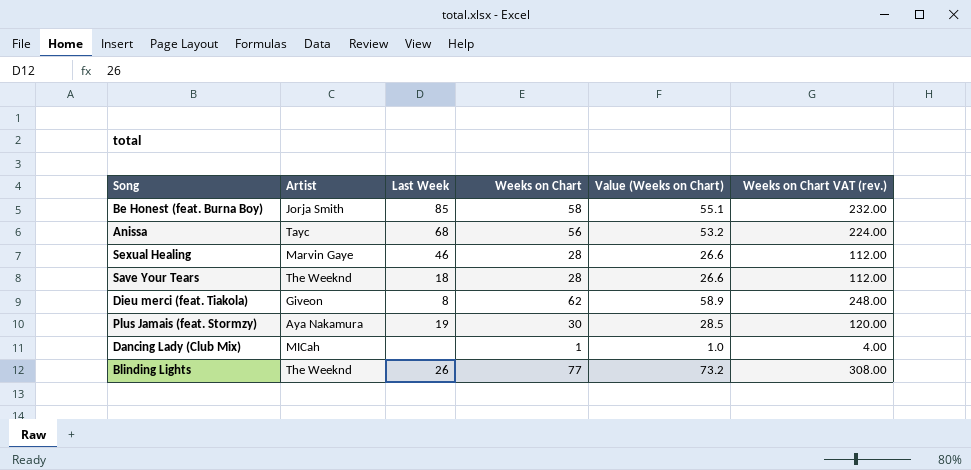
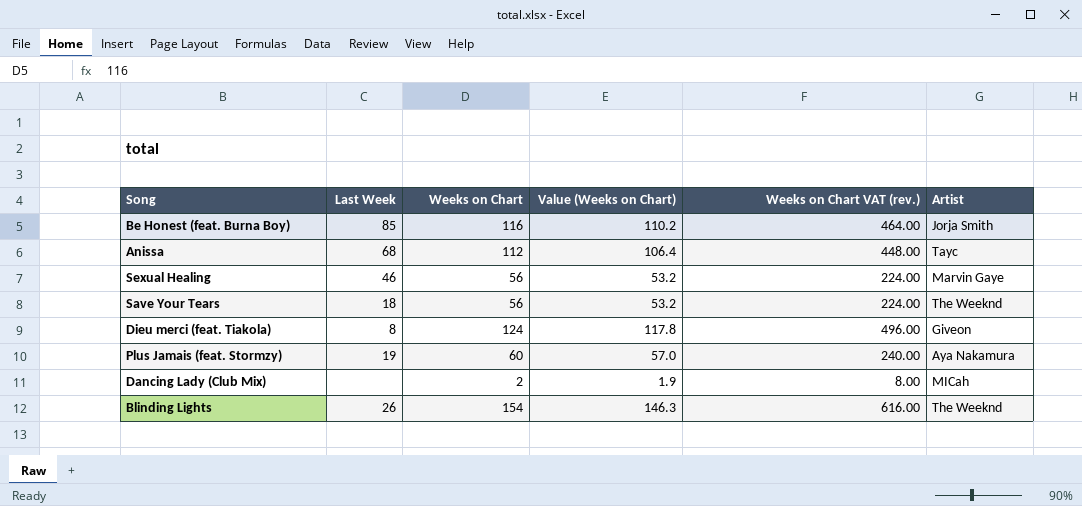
column Artist | position: 2 -> 6
Be Honest (feat. Burna Boy) | Weeks on Chart: 58 -> 116
Be Honest (feat. Burna Boy) | Value (Weeks on Chart): 55.1 -> 110.2
Be Honest (feat. Burna Boy) | Weeks on Chart VAT (rev.): 232.00 -> 464.00
Anissa | Weeks on Chart: 56 -> 112
Anissa | Value (Weeks on Chart): 53.2 -> 106.4
Anissa | Weeks on Chart VAT (rev.): 224.00 -> 448.00
Sexual Healing | Weeks on Chart: 28 -> 56
Sexual Healing | Value (Weeks on Chart): 26.6 -> 53.2
Sexual Healing | Weeks on Chart VAT (rev.): 112.00 -> 224.00
Save Your Tears | Weeks on Chart: 28 -> 56
Save Your Tears | Value (Weeks on Chart): 26.6 -> 53.2
Save Your Tears | Weeks on Chart VAT (rev.): 112.00 -> 224.00
Dieu merci (feat. Tiakola) | Weeks on Chart: 62 -> 124
Dieu merci (feat. Tiakola) | Value (Weeks on Chart): 58.9 -> 117.8
Dieu merci (feat. Tiakola) | Weeks on Chart VAT (rev.): 248.00 -> 496.00
Plus Jamais (feat. Stormzy) | Weeks on Chart: 30 -> 60
Plus Jamais (feat. Stormzy) | Value (Weeks on Chart): 28.5 -> 57.0
Plus Jamais (feat. Stormzy) | Weeks on Chart VAT (rev.): 120.00 -> 240.00
Dancing Lady (Club Mix) | Weeks on Chart: 1 -> 2
Dancing Lady (Club Mix) | Value (Weeks on Chart): 1.0 -> 1.9
Dancing Lady (Club Mix) | Weeks on Chart VAT (rev.): 4.00 -> 8.00
Blinding Lights | Weeks on Chart: 77 -> 154
Blinding Lights | Value (Weeks on Chart): 73.2 -> 146.3
Blinding Lights | Weeks on Chart VAT (rev.): 308.00 -> 616.00

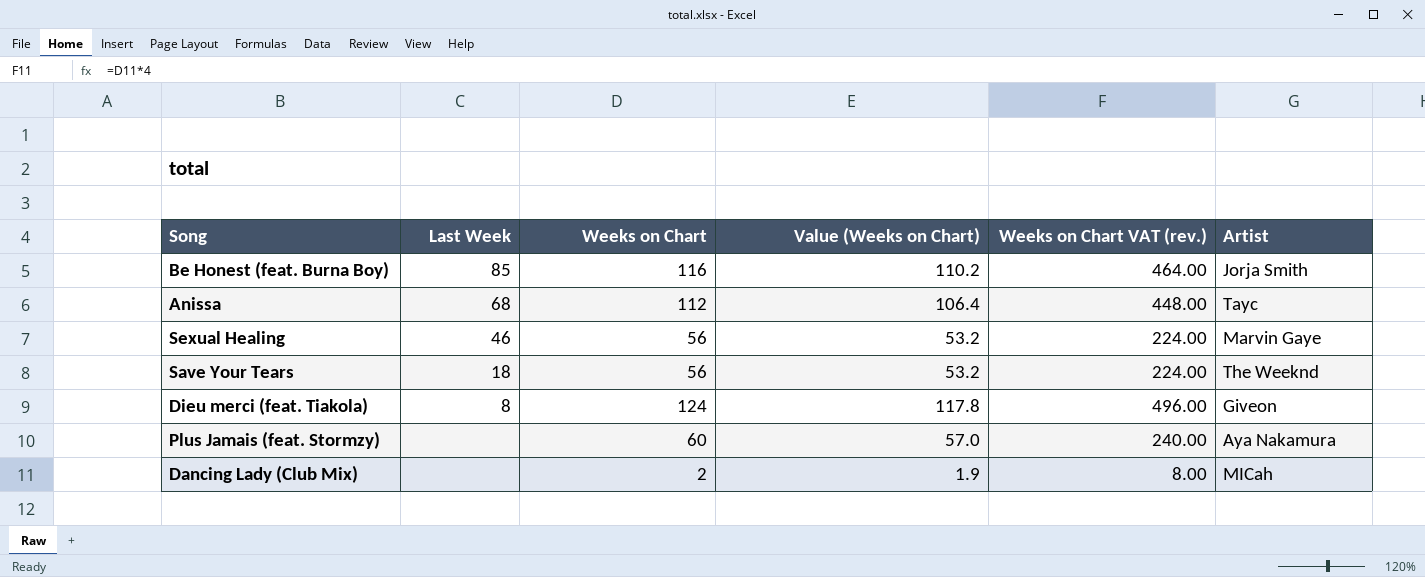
row Blinding Lights: 26 | 154 | 146.3 | 616.00 | The Weeknd -> none
Plus Jamais (feat. Stormzy) | Last Week: 19 -> none

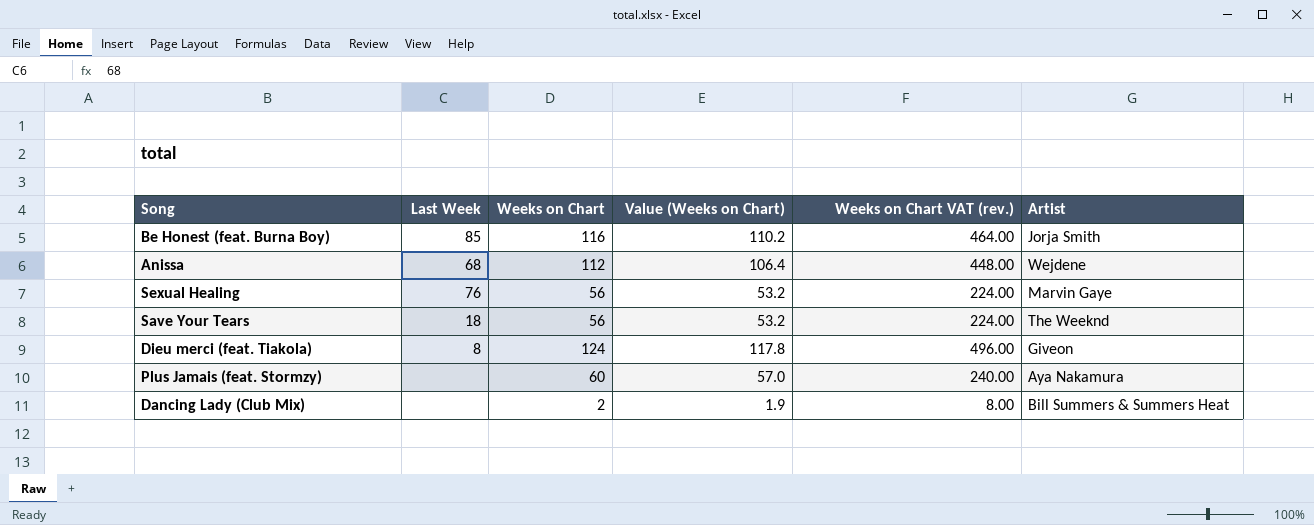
Anissa | Artist: Tayc -> Wejdene
Sexual Healing | Last Week: 46 -> 76
Dancing Lady (Club Mix) | Artist: MICah -> Bill Summers & Summers Heat

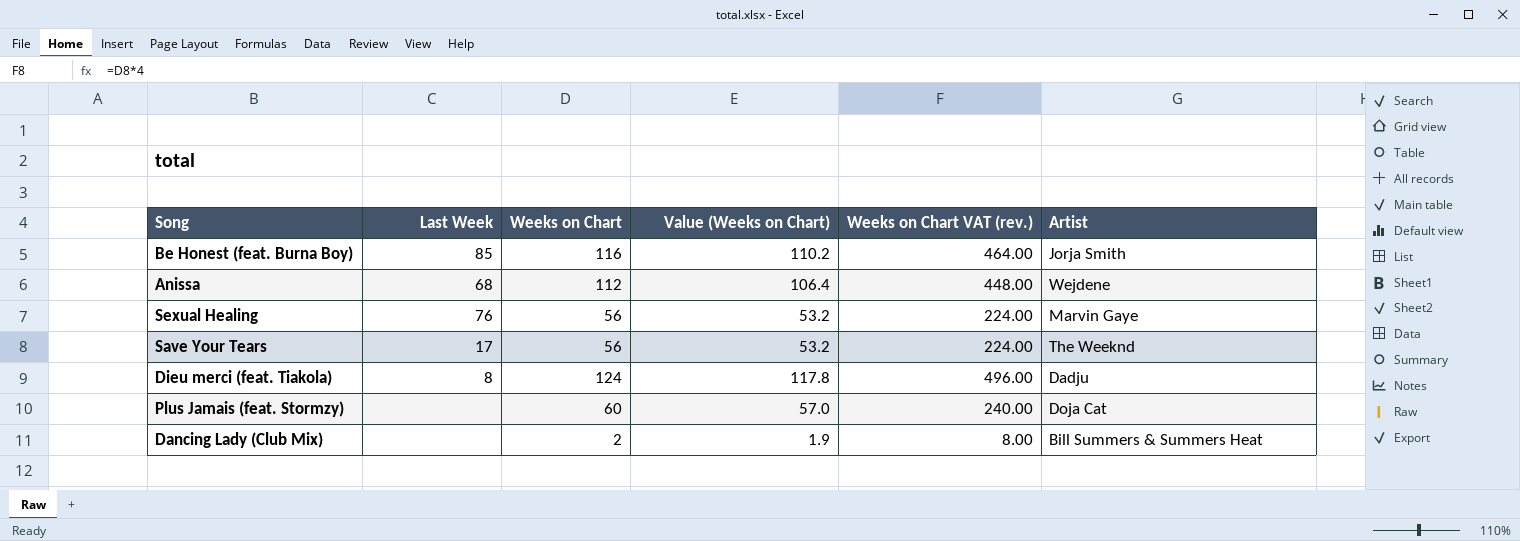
Save Your Tears | Last Week: 18 -> 17
Dieu merci (feat. Tiakola) | Artist: Giveon -> Dadju
Plus Jamais (feat. Stormzy) | Artist: Aya Nakamura -> Doja Cat

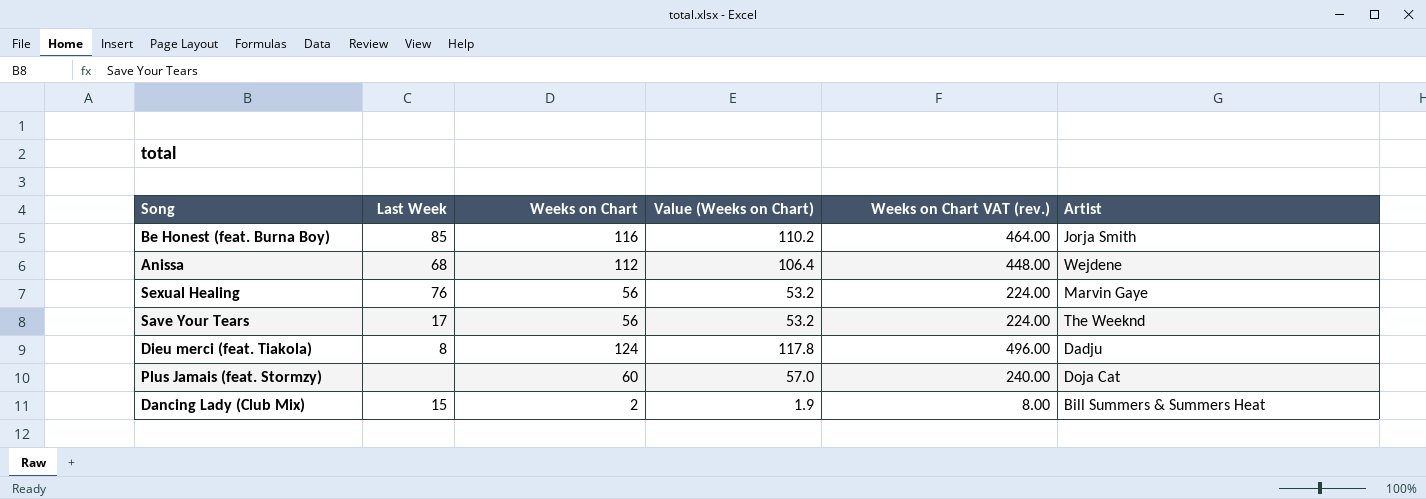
Dancing Lady (Club Mix) | Last Week: none -> 15

